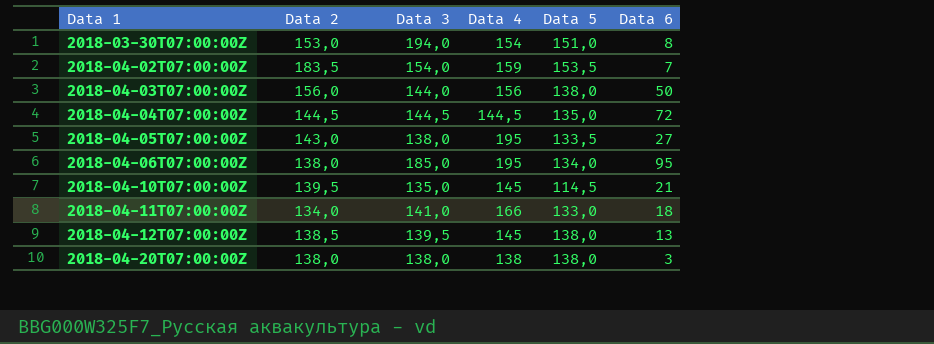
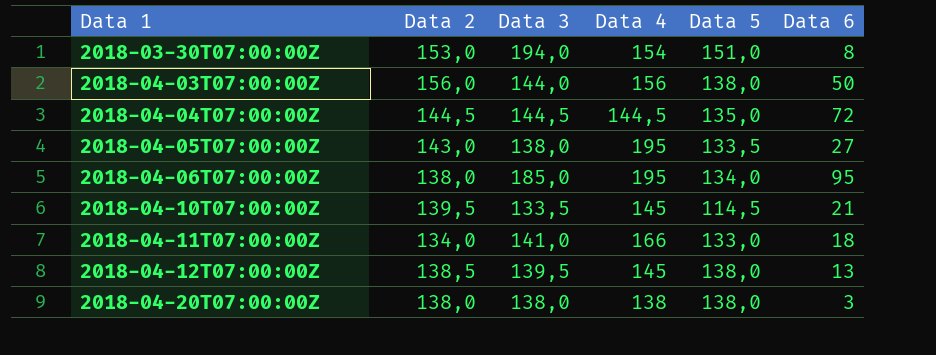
row 2018-04-02T07:00:00Z: 183,5 | 154,0 | 159 | 153,5 | 7 -> none
2018-04-10T07:00:00Z | Data 3: 135,0 -> 133,5

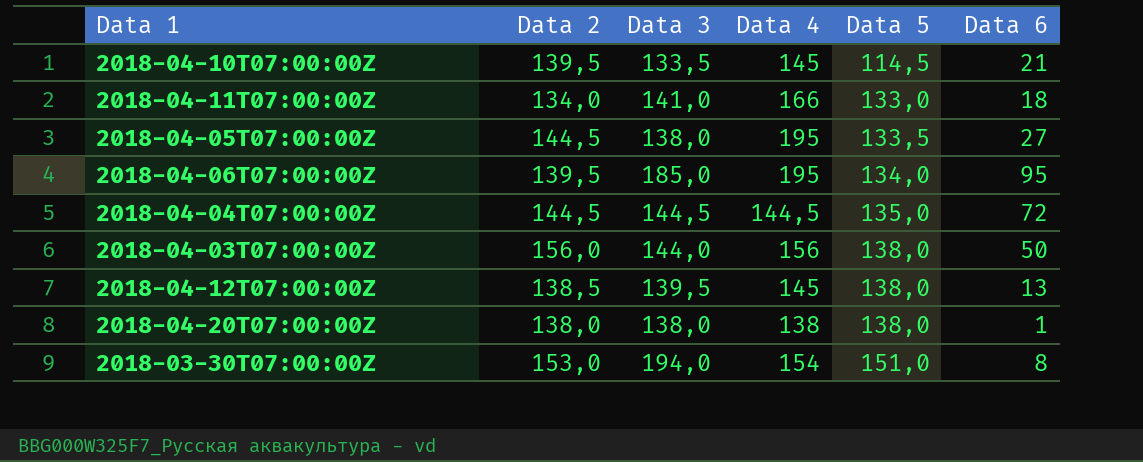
row order: Data 1 ascending -> Data 5 ascending
2018-04-05T07:00:00Z | Data 2: 143,0 -> 144,5
2018-04-06T07:00:00Z | Data 2: 138,0 -> 139,5
2018-04-20T07:00:00Z | Data 6: 3 -> 1

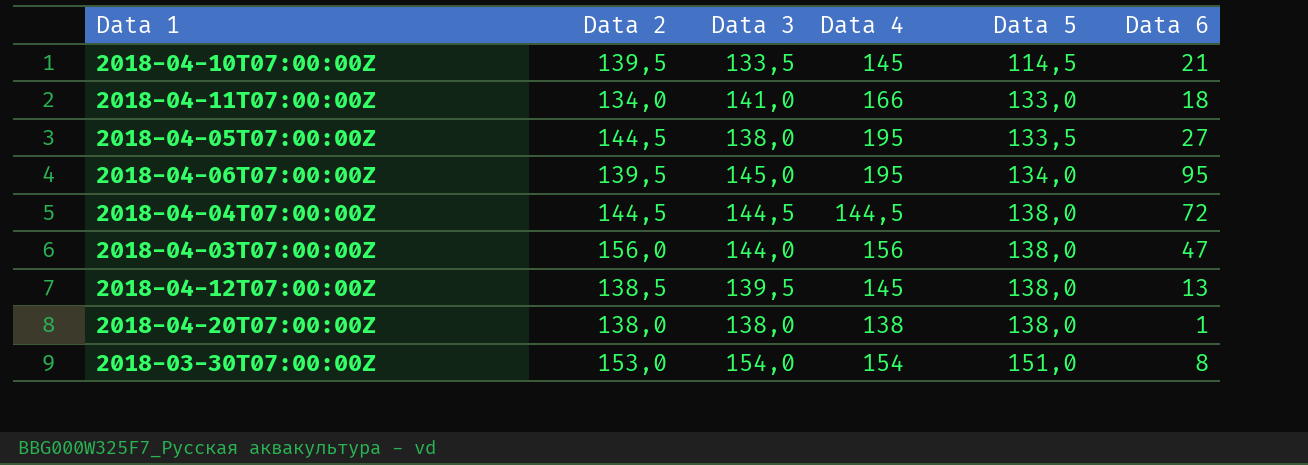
2018-04-06T07:00:00Z | Data 3: 185,0 -> 145,0
2018-04-04T07:00:00Z | Data 5: 135,0 -> 138,0
2018-04-03T07:00:00Z | Data 6: 50 -> 47
2018-03-30T07:00:00Z | Data 3: 194,0 -> 154,0

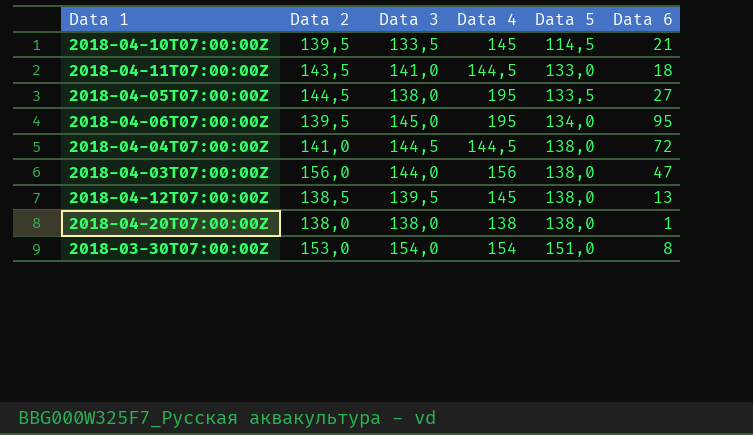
2018-04-11T07:00:00Z | Data 2: 134,0 -> 143,5
2018-04-11T07:00:00Z | Data 4: 166 -> 144,5
2018-04-04T07:00:00Z | Data 2: 144,5 -> 141,0

